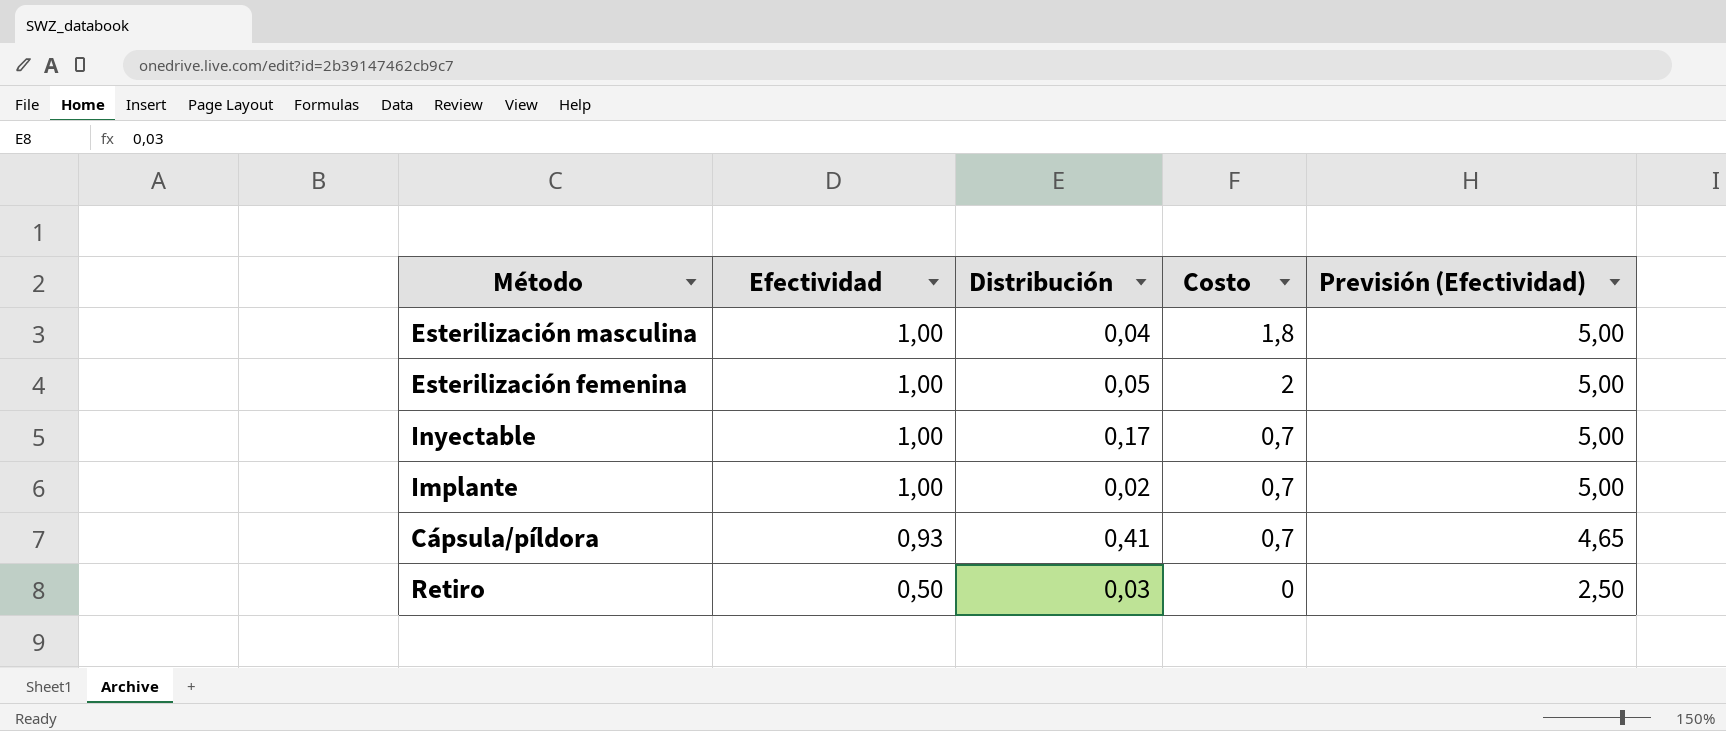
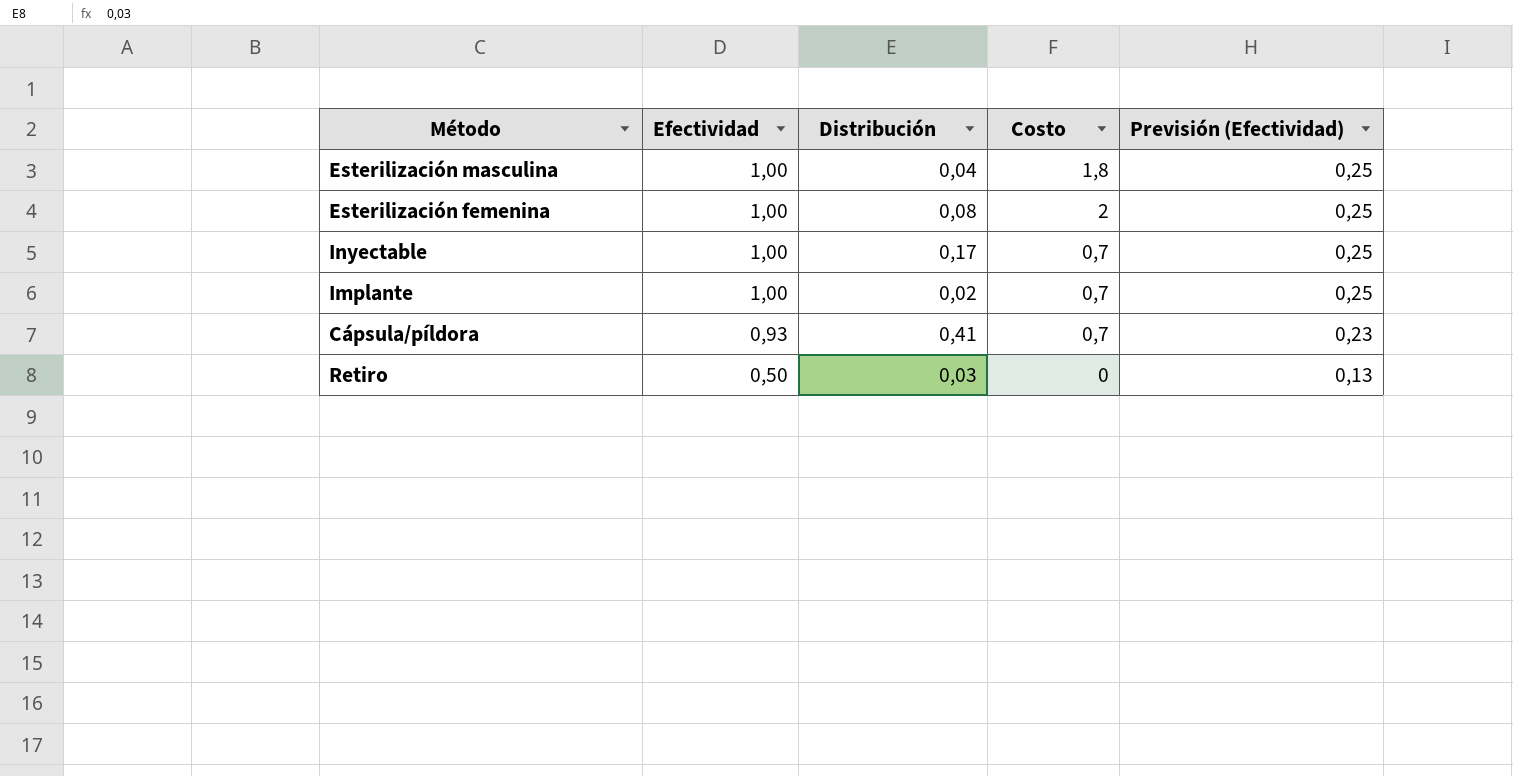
column Previsión (Efectividad) | formula: [Efectividad] * 5 -> [Efectividad] * 0,25
Esterilización femenina | Distribución: 0,05 -> 0,08

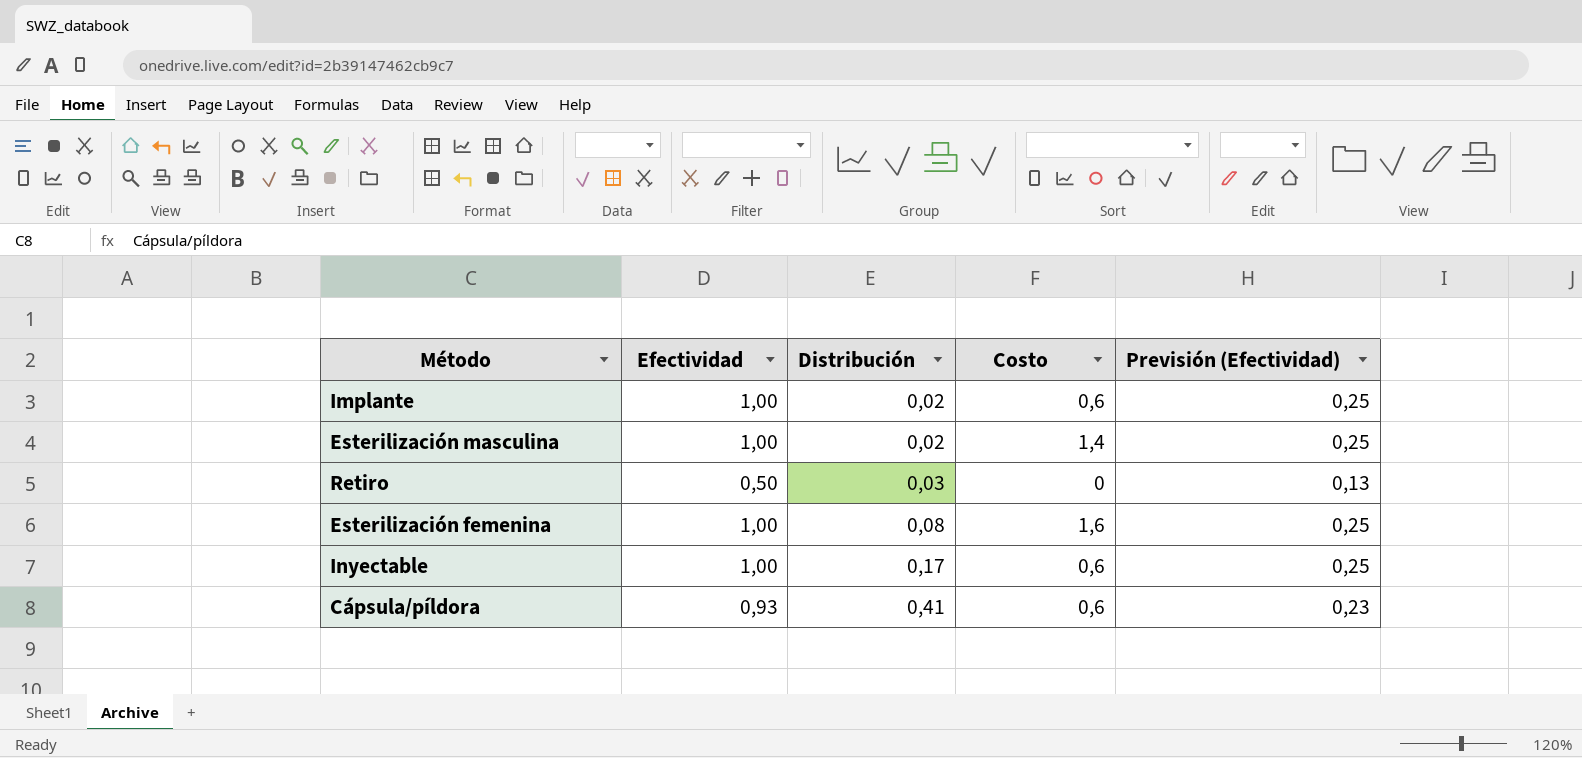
row order: Efectividad descending -> Distribución ascending
Implante | Costo: 0,7 -> 0,6
Esterilización masculina | Distribución: 0,04 -> 0,02
Esterilización masculina | Costo: 1,8 -> 1,4
Esterilización femenina | Costo: 2 -> 1,6
Inyectable | Costo: 0,7 -> 0,6
Cápsula/píldora | Costo: 0,7 -> 0,6

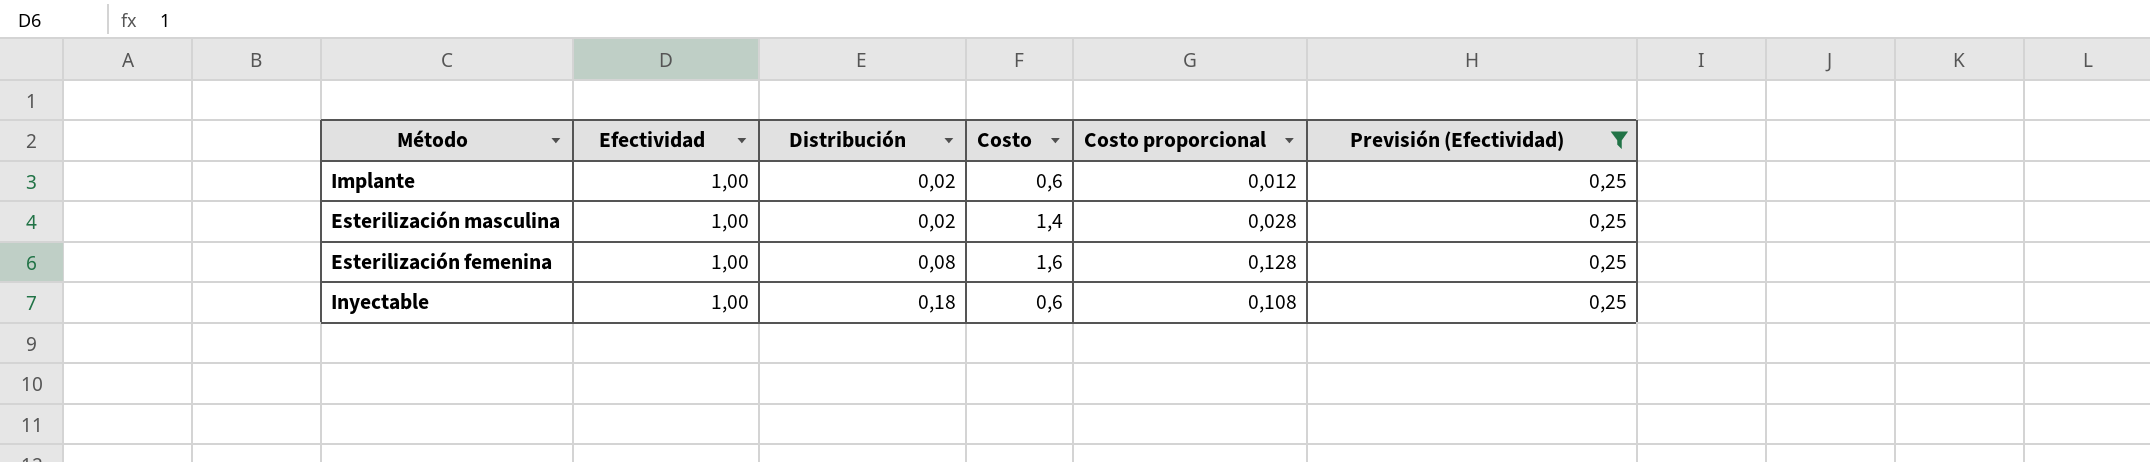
filter: none -> Previsión (Efectividad) = 0,25
column Costo proporcional | formula: none -> [Distribución] * [Costo]
Inyectable | Distribución: 0,17 -> 0,18

